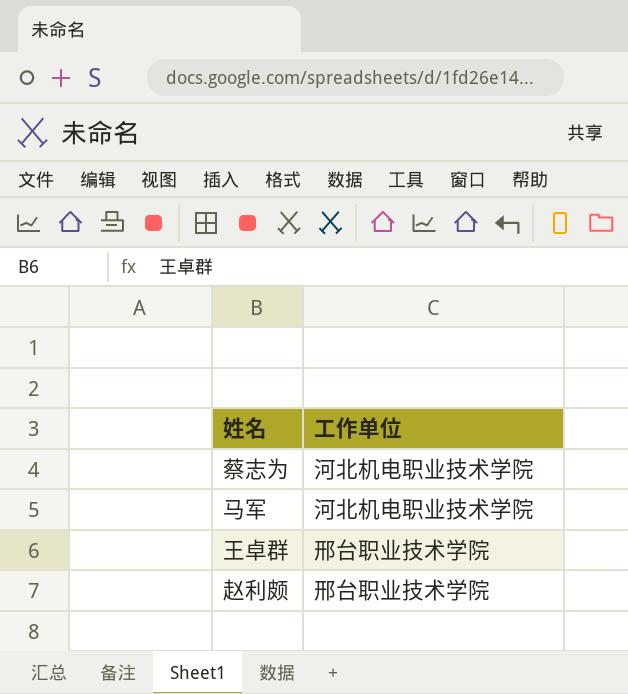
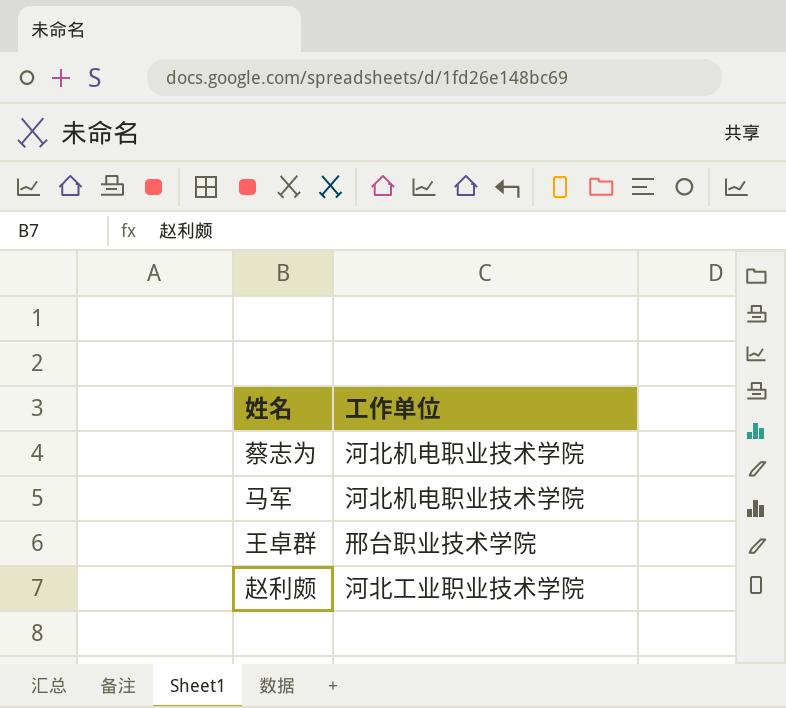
赵利颇 | 工作单位: 邢台职业技术学院 -> 河北工业职业技术学院

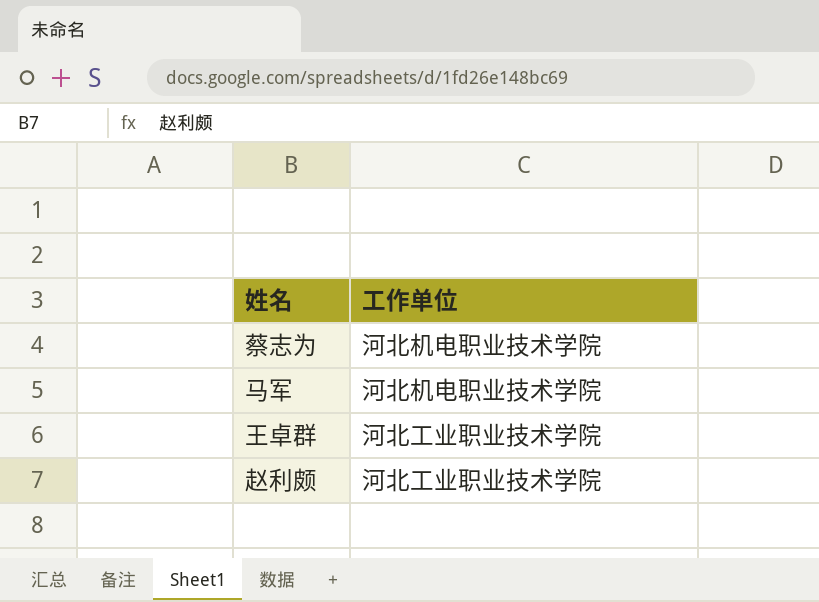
王卓群 | 工作单位: 邢台职业技术学院 -> 河北工业职业技术学院

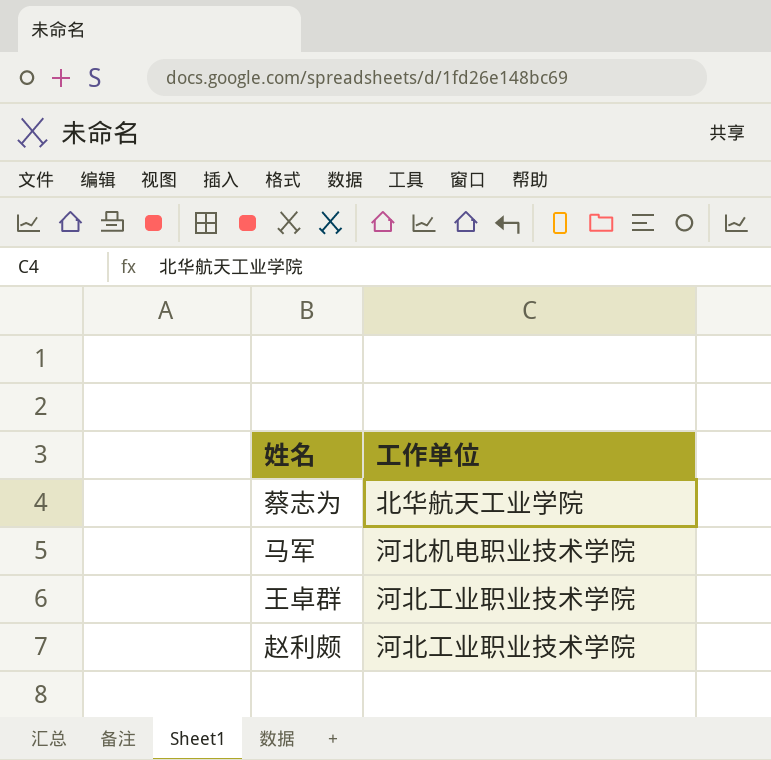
蔡志为 | 工作单位: 河北机电职业技术学院 -> 北华航天工业学院

